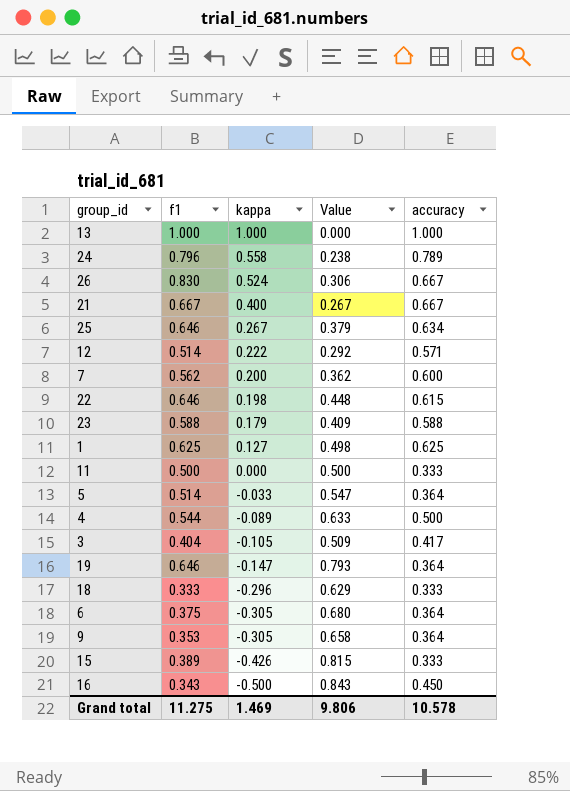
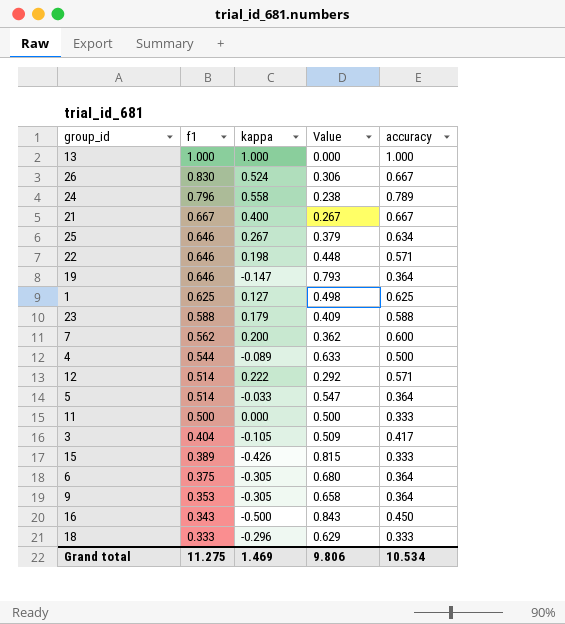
row order: kappa descending -> f1 descending
22 | accuracy: 0.615 -> 0.571
Grand total | accuracy: 10.578 -> 10.534

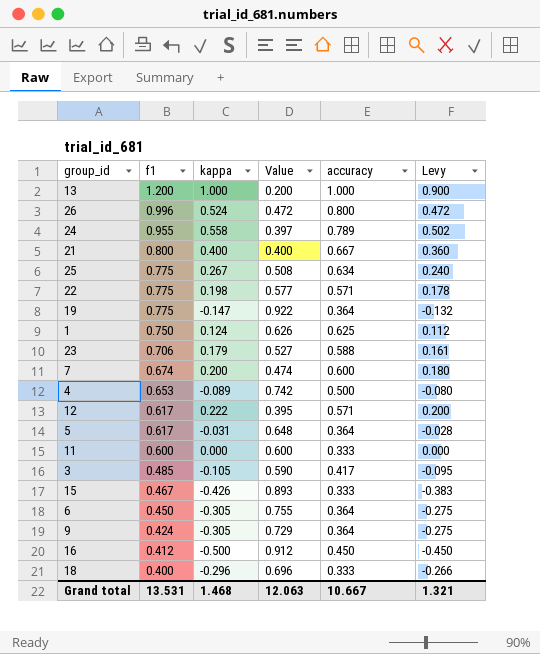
column Levy | formula: none -> [kappa] * 0.9
13 | f1: 1.000 -> 1.200
13 | Value: 0.000 -> 0.200
26 | f1: 0.830 -> 0.996
26 | Value: 0.306 -> 0.472
26 | accuracy: 0.667 -> 0.800
24 | f1: 0.796 -> 0.955
24 | Value: 0.238 -> 0.397
21 | f1: 0.667 -> 0.800
21 | Value: 0.267 -> 0.400
25 | f1: 0.646 -> 0.775
25 | Value: 0.379 -> 0.508
22 | f1: 0.646 -> 0.775
22 | Value: 0.448 -> 0.577
19 | f1: 0.646 -> 0.775
19 | Value: 0.793 -> 0.922
1 | f1: 0.625 -> 0.750
1 | kappa: 0.127 -> 0.124
1 | Value: 0.498 -> 0.626
23 | f1: 0.588 -> 0.706
23 | Value: 0.409 -> 0.527
7 | f1: 0.562 -> 0.674
7 | Value: 0.362 -> 0.474
4 | f1: 0.544 -> 0.653
4 | Value: 0.633 -> 0.742
12 | f1: 0.514 -> 0.617
12 | Value: 0.292 -> 0.395
5 | f1: 0.514 -> 0.617
5 | kappa: -0.033 -> -0.031
5 | Value: 0.547 -> 0.648
11 | f1: 0.500 -> 0.600
11 | Value: 0.500 -> 0.600
3 | f1: 0.404 -> 0.485
3 | Value: 0.509 -> 0.590
15 | f1: 0.389 -> 0.467
15 | Value: 0.815 -> 0.893
6 | f1: 0.375 -> 0.450
6 | Value: 0.680 -> 0.755
9 | f1: 0.353 -> 0.424
9 | Value: 0.658 -> 0.729
16 | f1: 0.343 -> 0.412
16 | Value: 0.843 -> 0.912
18 | f1: 0.333 -> 0.400
18 | Value: 0.629 -> 0.696
Grand total | f1: 11.275 -> 13.531
Grand total | kappa: 1.469 -> 1.468
Grand total | Value: 9.806 -> 12.063
Grand total | accuracy: 10.534 -> 10.667

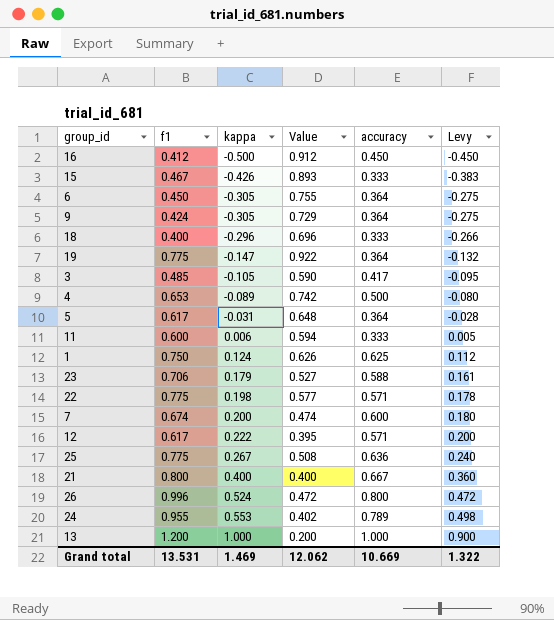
row order: f1 descending -> kappa ascending
11 | kappa: 0.000 -> 0.006
11 | Value: 0.600 -> 0.594
11 | Levy: 0.000 -> 0.005
25 | accuracy: 0.634 -> 0.636
24 | kappa: 0.558 -> 0.553
24 | Value: 0.397 -> 0.402
24 | Levy: 0.502 -> 0.498
Grand total | kappa: 1.468 -> 1.469
Grand total | Value: 12.063 -> 12.062
Grand total | accuracy: 10.667 -> 10.669
Grand total | Levy: 1.321 -> 1.322

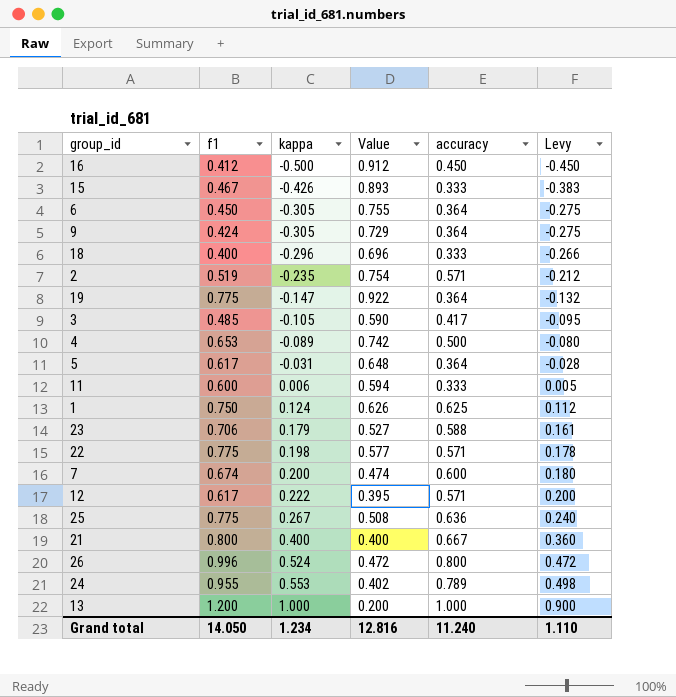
row 2: none -> 0.519 | -0.235 | 0.754 | 0.571 | -0.212
Grand total | f1: 13.531 -> 14.050
Grand total | kappa: 1.469 -> 1.234
Grand total | Value: 12.062 -> 12.816
Grand total | accuracy: 10.669 -> 11.240
Grand total | Levy: 1.322 -> 1.110

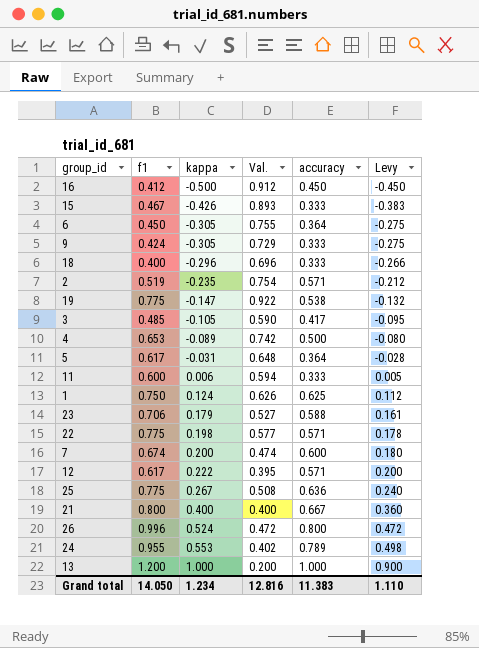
column name: Value -> Val.
9 | accuracy: 0.364 -> 0.333
19 | accuracy: 0.364 -> 0.538
Grand total | accuracy: 11.240 -> 11.383

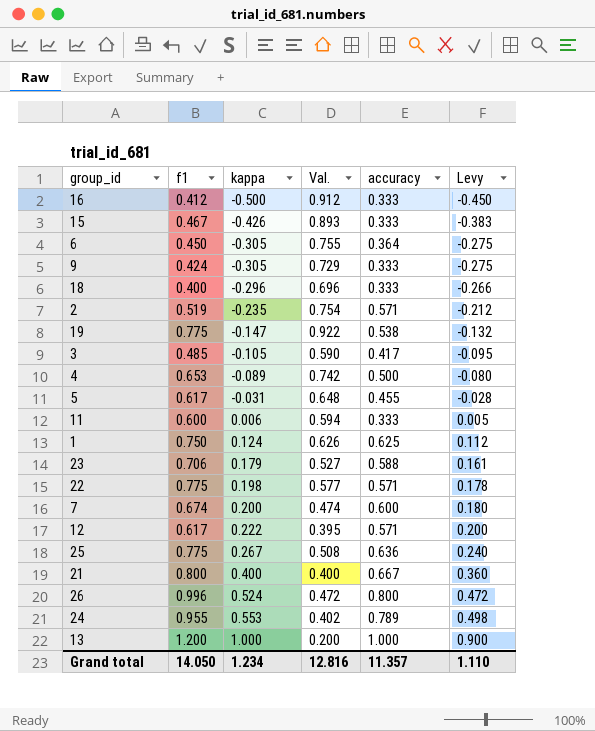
16 | accuracy: 0.450 -> 0.333
5 | accuracy: 0.364 -> 0.455
Grand total | accuracy: 11.383 -> 11.357

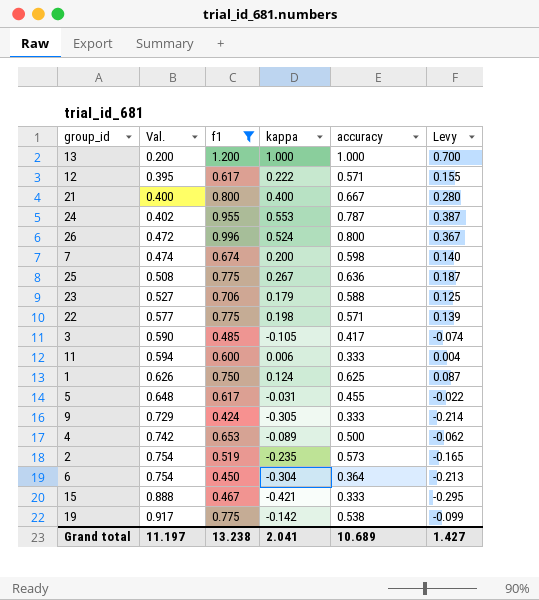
filter: none -> f1 >= 0.424
row order: kappa ascending -> Val. ascending
column Val. | position: 4 -> 2
column Levy | formula: [kappa] * 0.9 -> [kappa] * 0.7
24 | accuracy: 0.789 -> 0.787
7 | accuracy: 0.600 -> 0.598
2 | accuracy: 0.571 -> 0.573
6 | Val.: 0.755 -> 0.754
6 | kappa: -0.305 -> -0.304
15 | Val.: 0.893 -> 0.888
15 | kappa: -0.426 -> -0.421
19 | Val.: 0.922 -> 0.917
19 | kappa: -0.147 -> -0.142
Grand total | Val.: 12.816 -> 11.197
Grand total | f1: 14.050 -> 13.238
Grand total | kappa: 1.234 -> 2.041
Grand total | accuracy: 11.357 -> 10.689
Grand total | Levy: 1.110 -> 1.427

